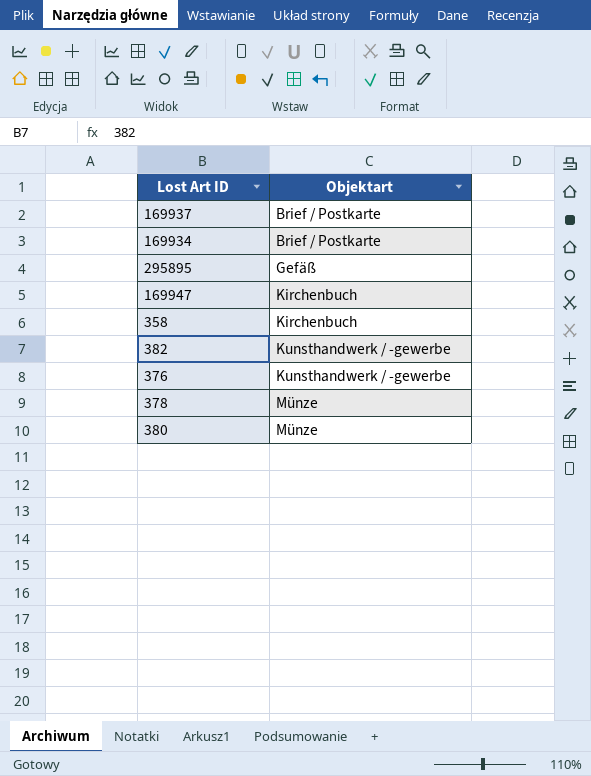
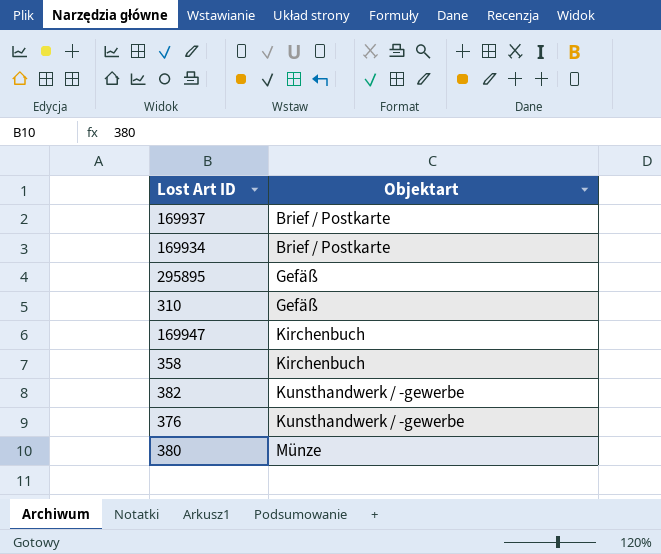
row 378: Münze -> none
row 310: none -> Gefäß

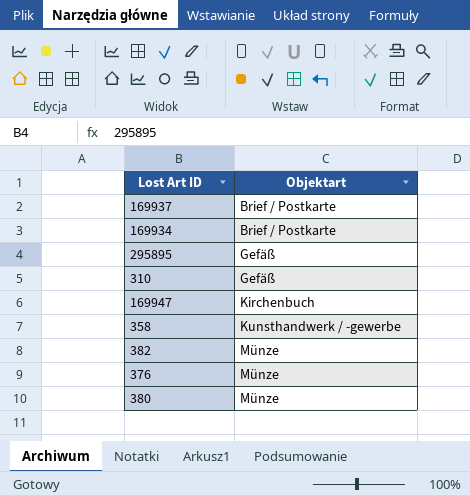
358 | Objektart: Kirchenbuch -> Kunsthandwerk / -gewerbe
382 | Objektart: Kunsthandwerk / -gewerbe -> Münze
376 | Objektart: Kunsthandwerk / -gewerbe -> Münze

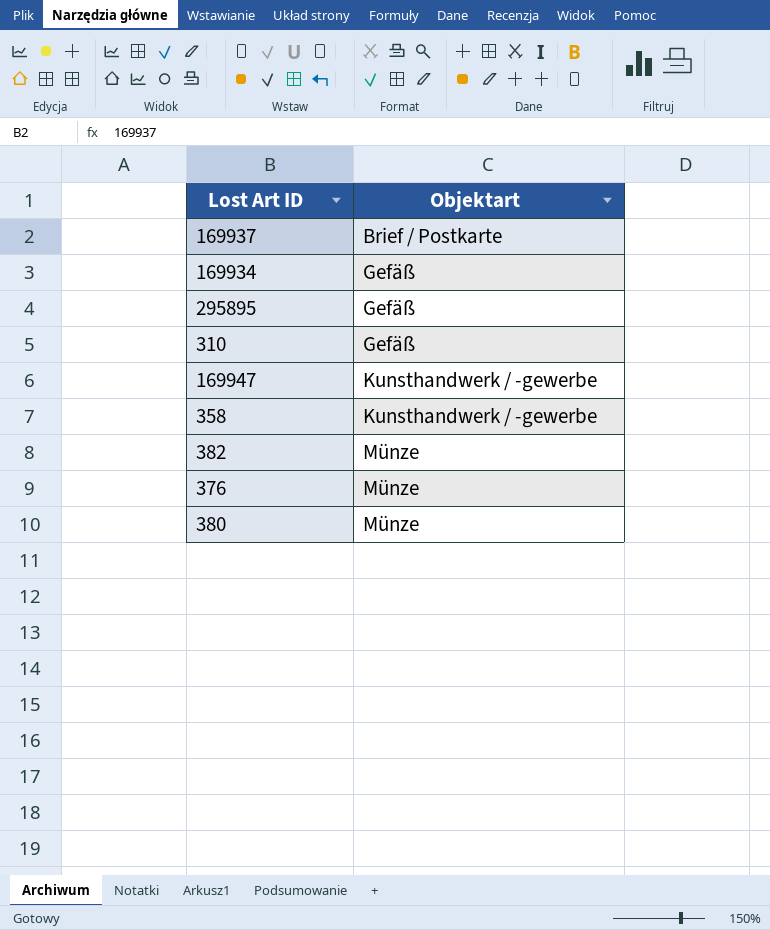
169934 | Objektart: Brief / Postkarte -> Gefäß
169947 | Objektart: Kirchenbuch -> Kunsthandwerk / -gewerbe

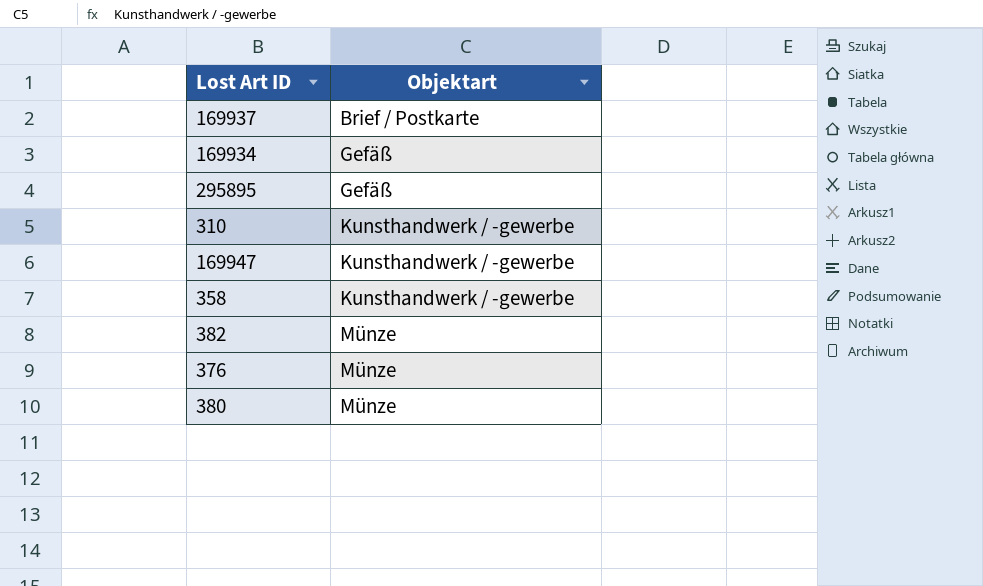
310 | Objektart: Gefäß -> Kunsthandwerk / -gewerbe

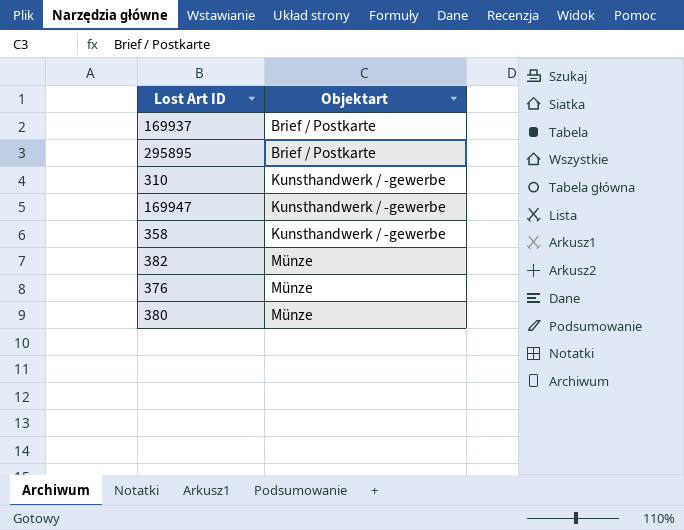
row 169934: Gefäß -> none
295895 | Objektart: Gefäß -> Brief / Postkarte

